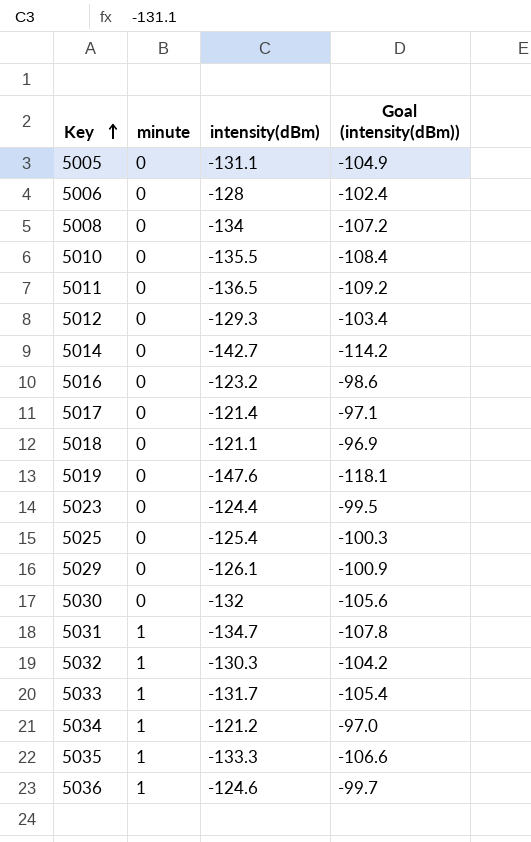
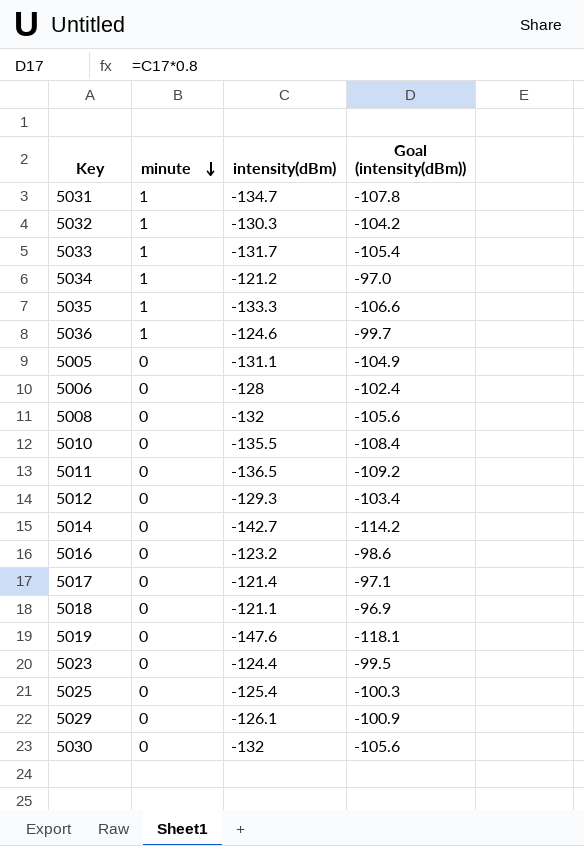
row order: Key ascending -> minute descending
5008 | intensity(dBm): -134 -> -132
5008 | Goal (intensity(dBm)): -107.2 -> -105.6

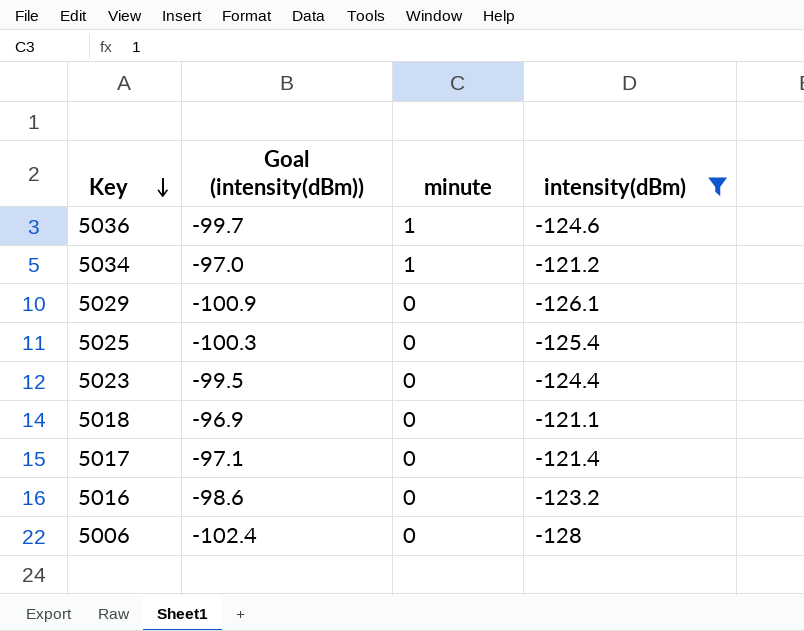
filter: none -> intensity(dBm) >= -128
row order: minute descending -> Key descending
column Goal (intensity(dBm)) | position: 4 -> 2

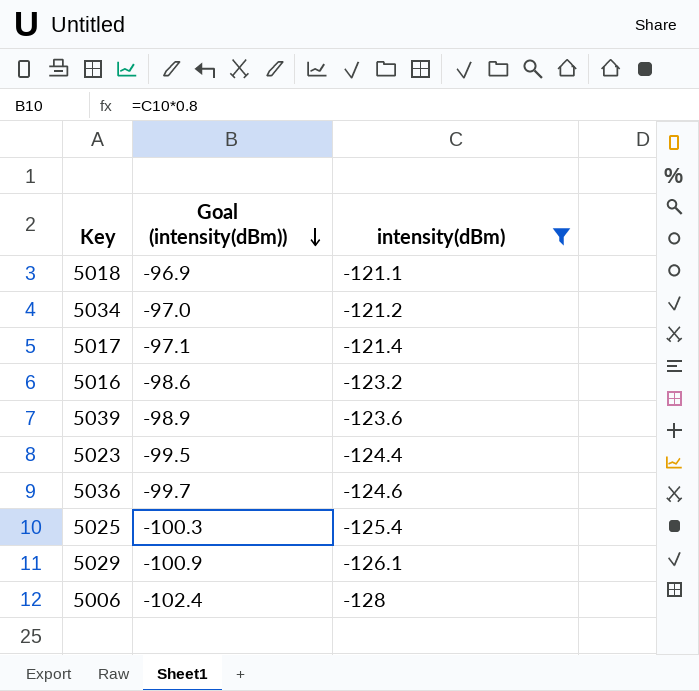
row order: Key descending -> Goal (intensity(dBm)) descending
column minute | position: 3 -> none
row 5039: none -> -98.9 | -123.6

